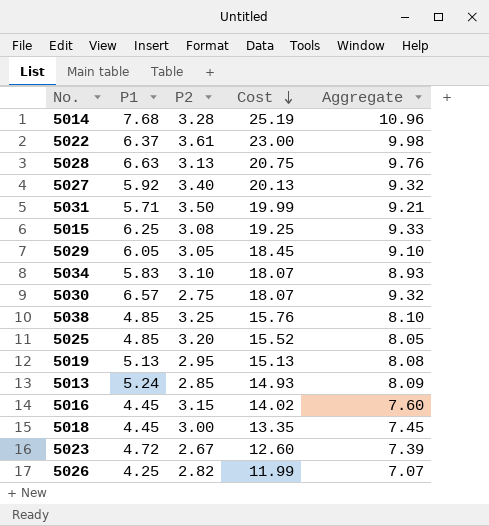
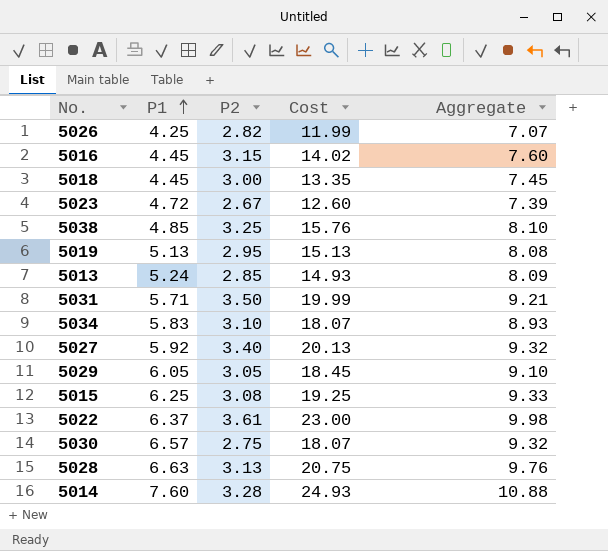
row order: Cost descending -> P1 ascending
row 5025: 4.85 | 3.20 | 15.52 | 8.05 -> none
5014 | P1: 7.68 -> 7.60
5014 | Cost: 25.19 -> 24.93
5014 | Aggregate: 10.96 -> 10.88

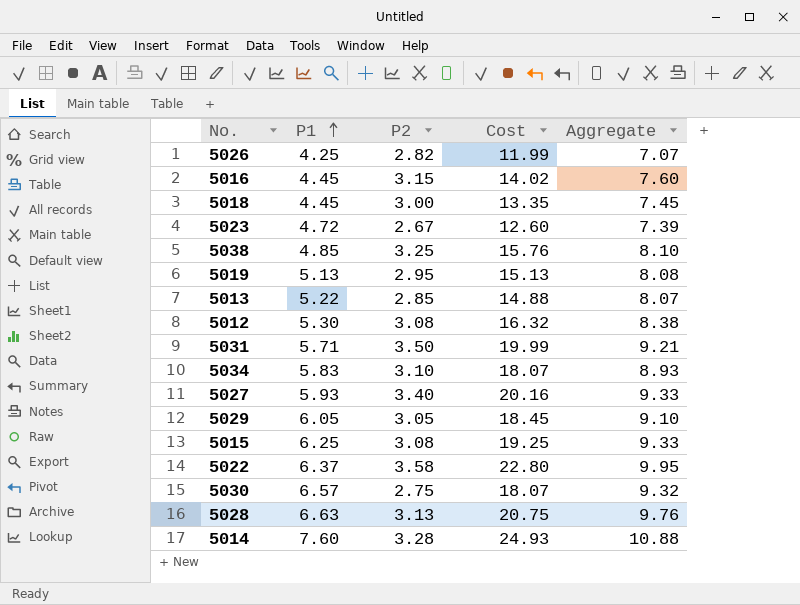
5013 | P1: 5.24 -> 5.22
5013 | Cost: 14.93 -> 14.88
5013 | Aggregate: 8.09 -> 8.07
row 5012: none -> 5.30 | 3.08 | 16.32 | 8.38
5027 | P1: 5.92 -> 5.93
5027 | Cost: 20.13 -> 20.16
5027 | Aggregate: 9.32 -> 9.33
5022 | P2: 3.61 -> 3.58
5022 | Cost: 23.00 -> 22.80
5022 | Aggregate: 9.98 -> 9.95

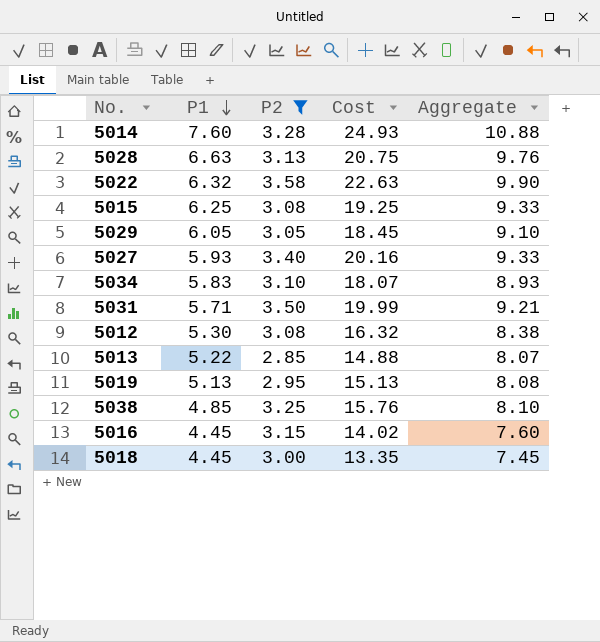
filter: none -> P2 >= 2.85
row order: P1 ascending -> P1 descending
5022 | P1: 6.37 -> 6.32
5022 | Cost: 22.80 -> 22.63
5022 | Aggregate: 9.95 -> 9.90

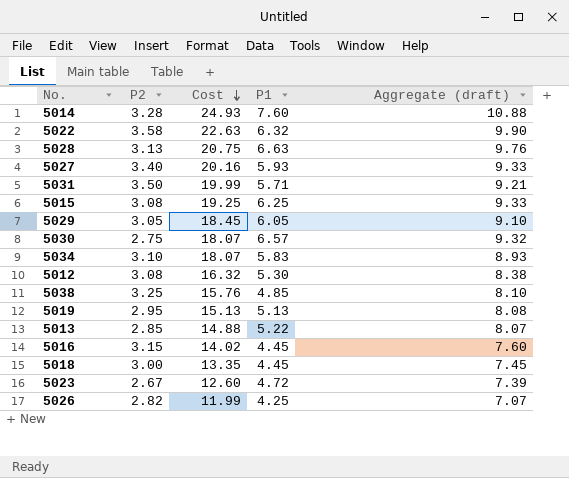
filter: P2 >= 2.85 -> none
row order: P1 descending -> Cost descending
column P1 | position: 2 -> 4
column name: Aggregate -> Aggregate (draft)

